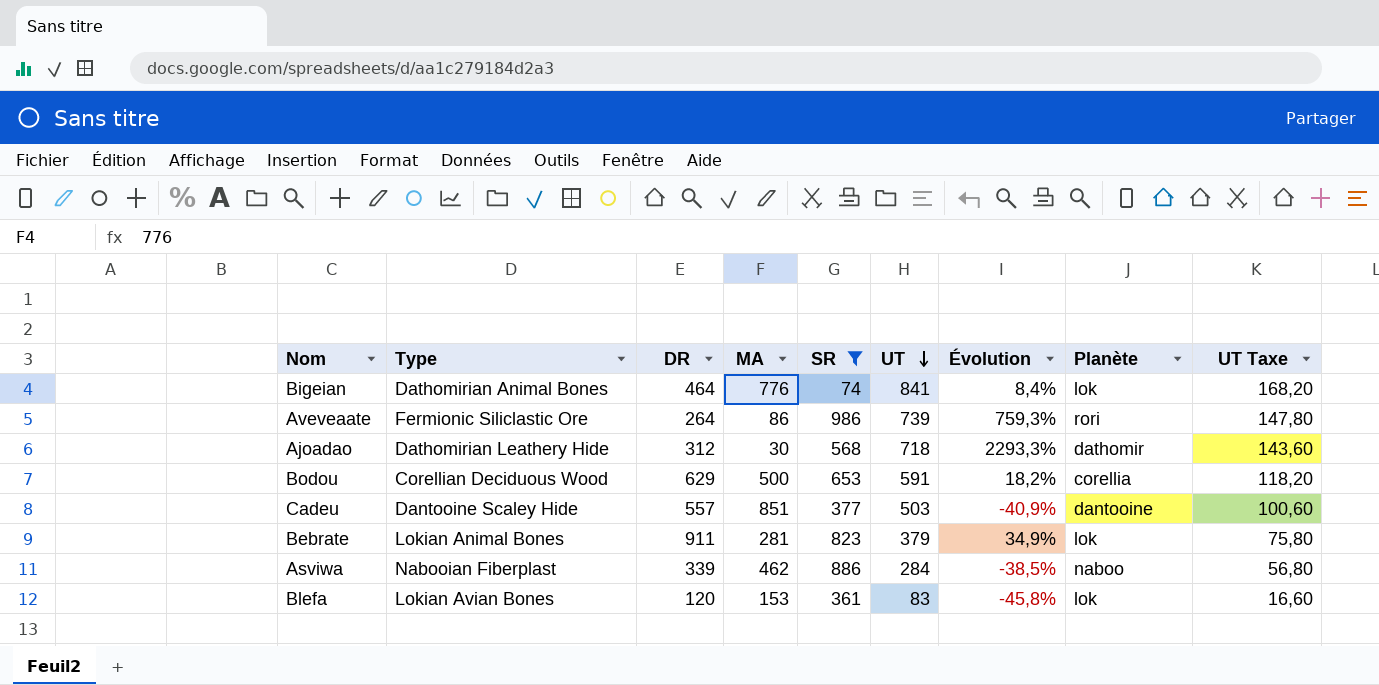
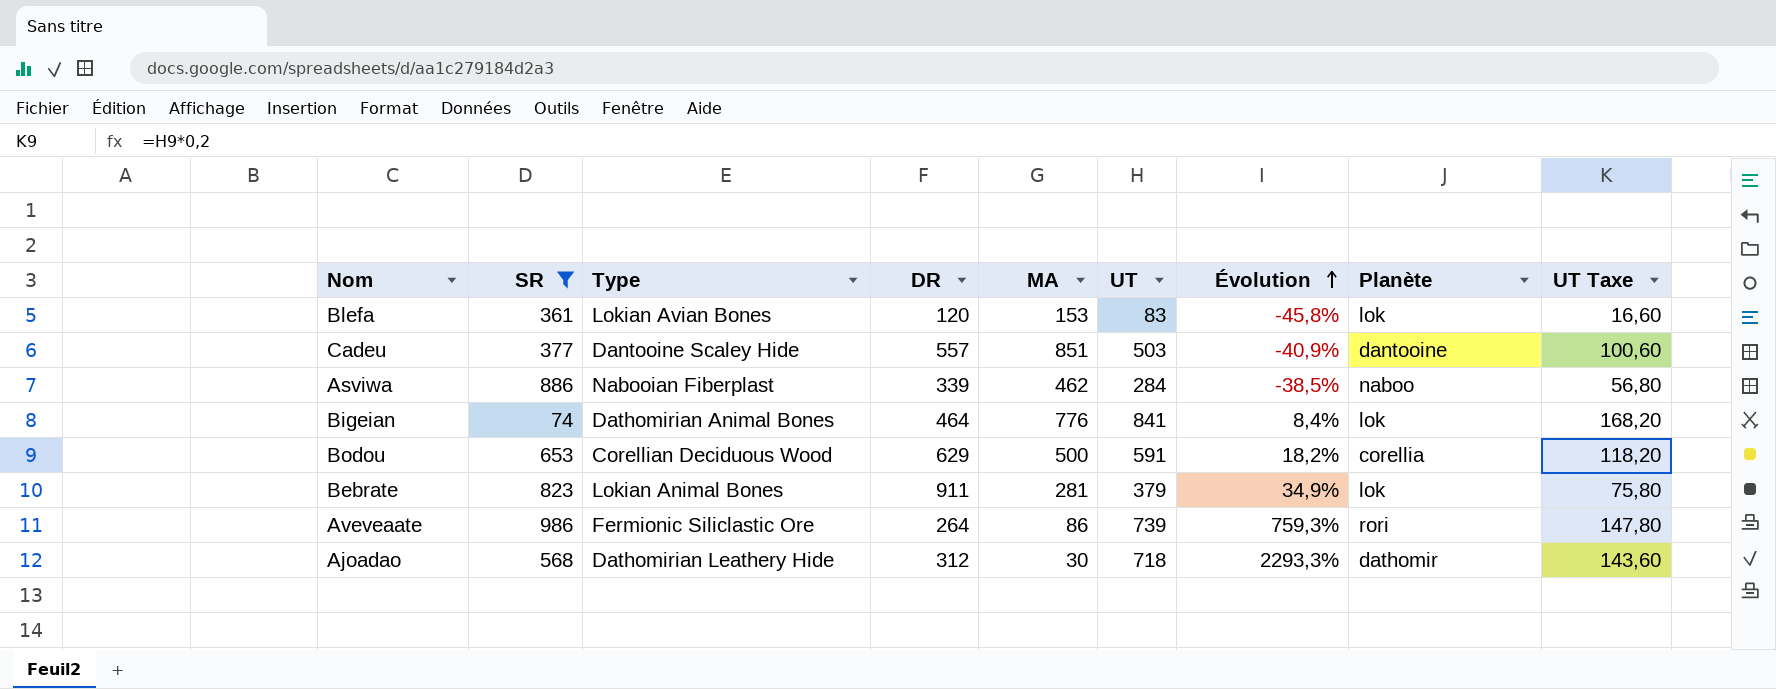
row order: UT descending -> Évolution ascending
column SR | position: 5 -> 2

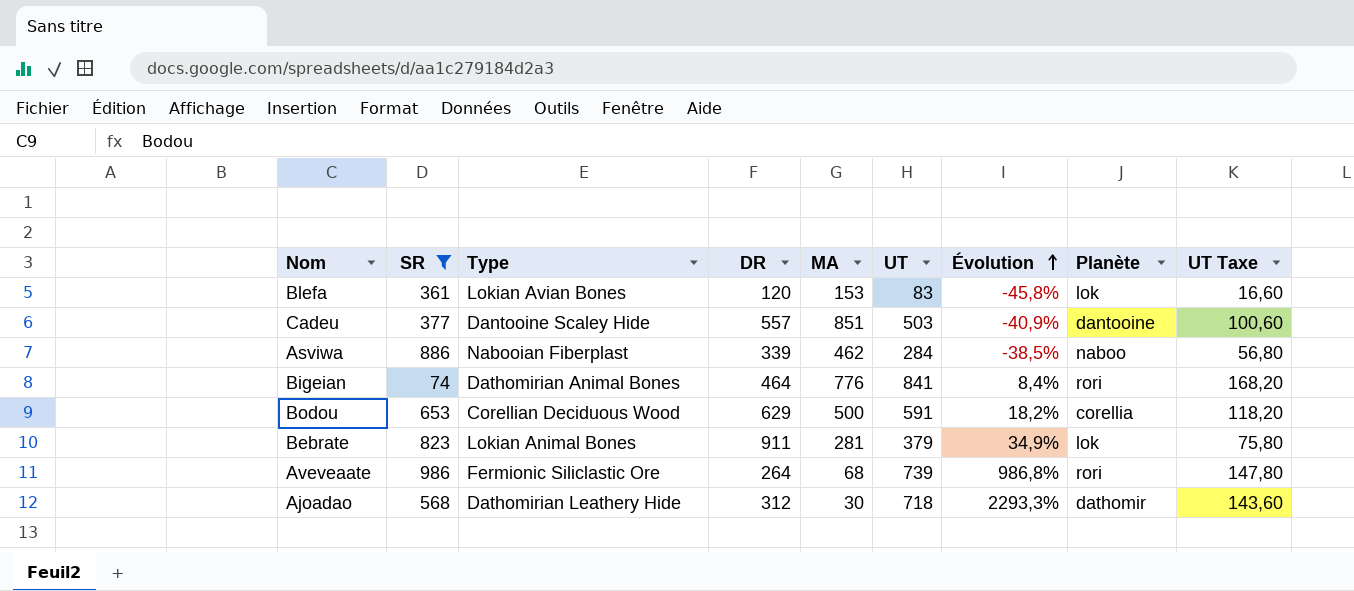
Bigeian | Planète: lok -> rori
Aveveaate | MA: 86 -> 68
Aveveaate | Évolution: 759,3% -> 986,8%

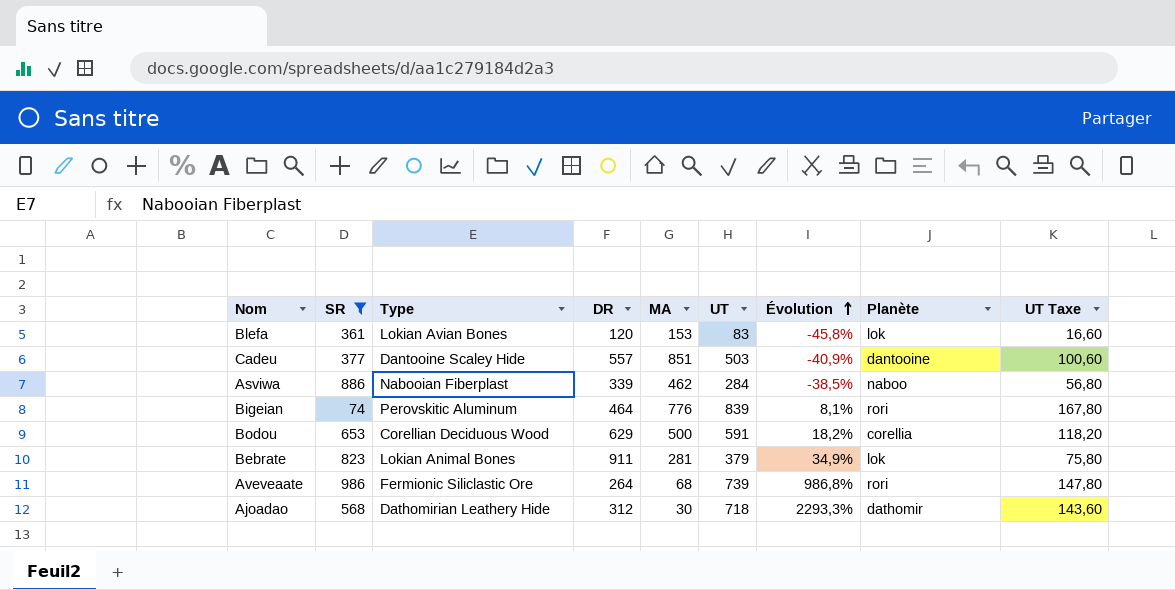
Bigeian | Type: Dathomirian Animal Bones -> Perovskitic Aluminum
Bigeian | UT: 841 -> 839
Bigeian | Évolution: 8,4% -> 8,1%
Bigeian | UT Taxe: 168,20 -> 167,80

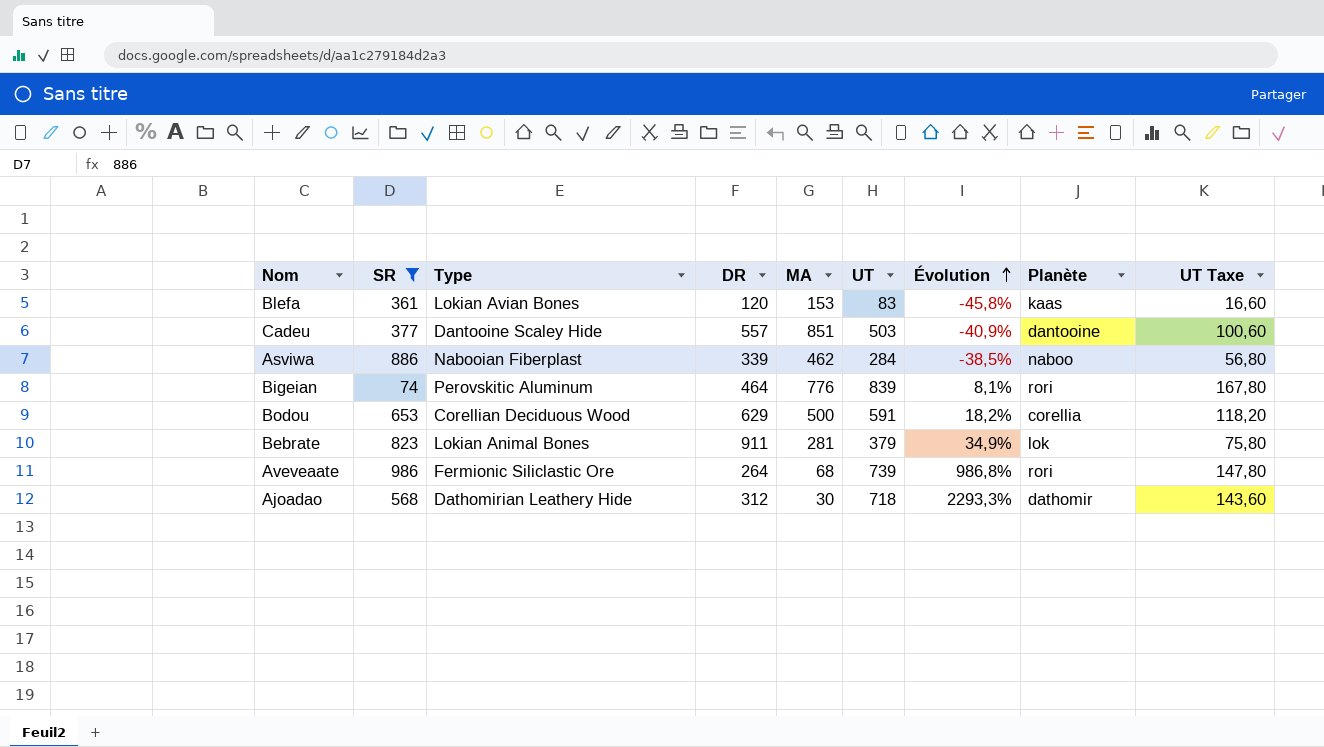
Blefa | Planète: lok -> kaas

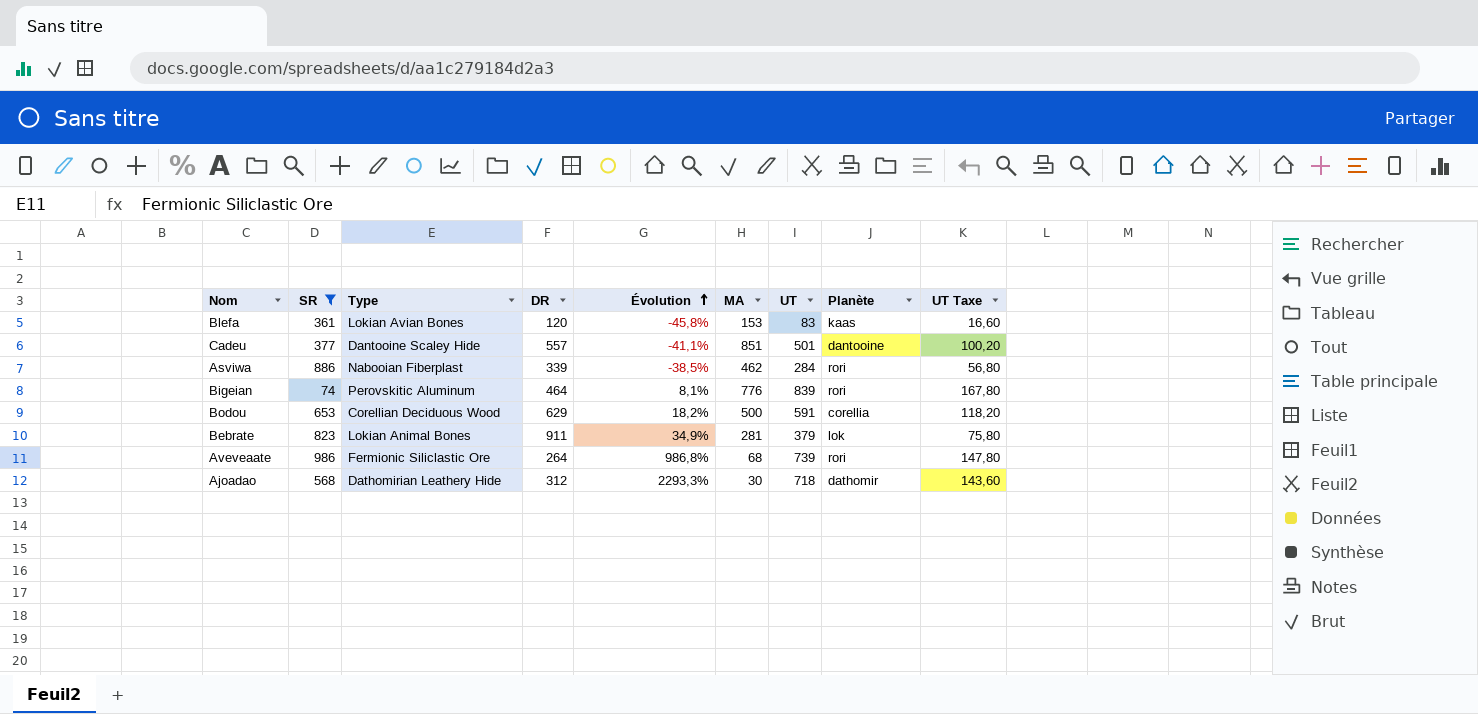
column Évolution | position: 7 -> 5
Cadeu | Évolution: -40,9% -> -41,1%
Cadeu | UT: 503 -> 501
Cadeu | UT Taxe: 100,60 -> 100,20
Asviwa | Planète: naboo -> rori

